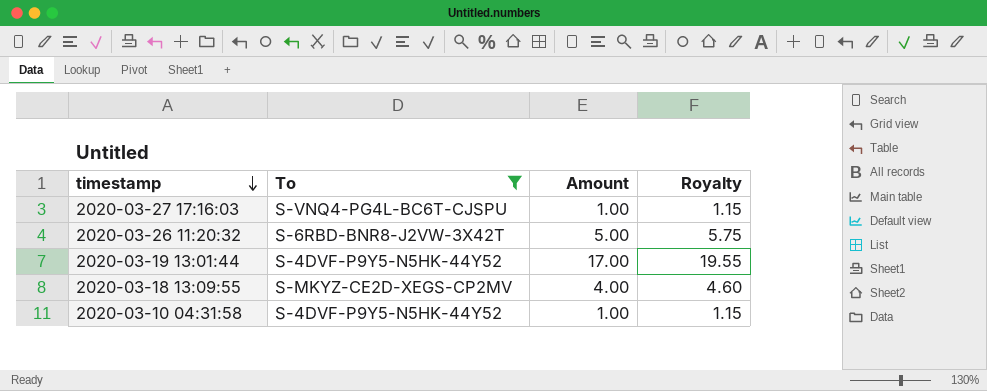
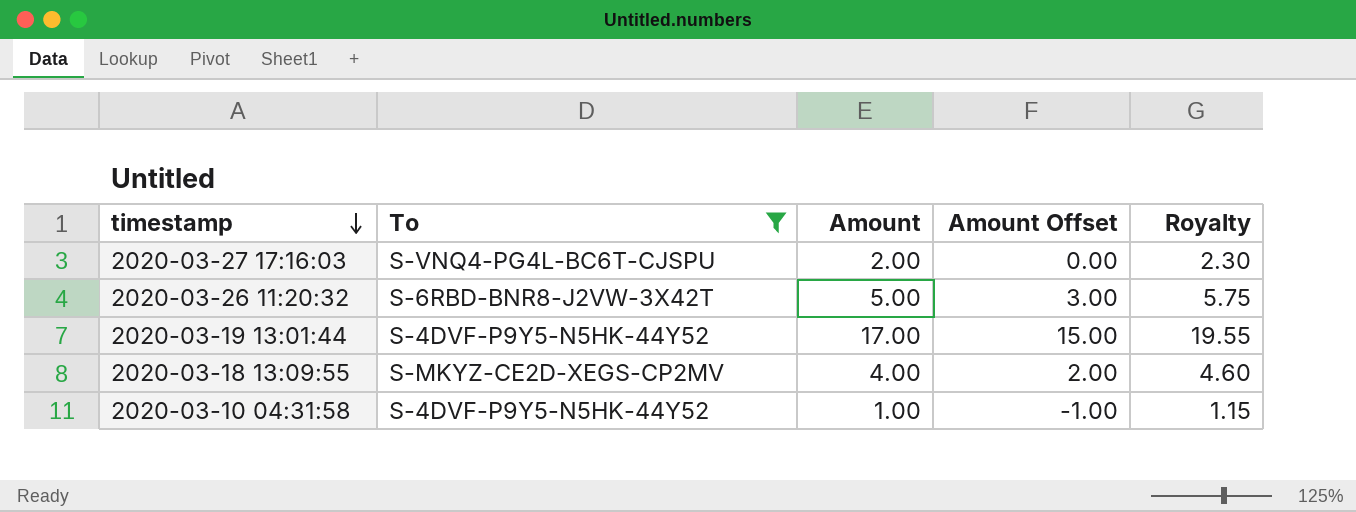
column Amount Offset | formula: none -> [Amount] - 2
2020-03-27 17:16:03 | Amount: 1.00 -> 2.00
2020-03-27 17:16:03 | Royalty: 1.15 -> 2.30

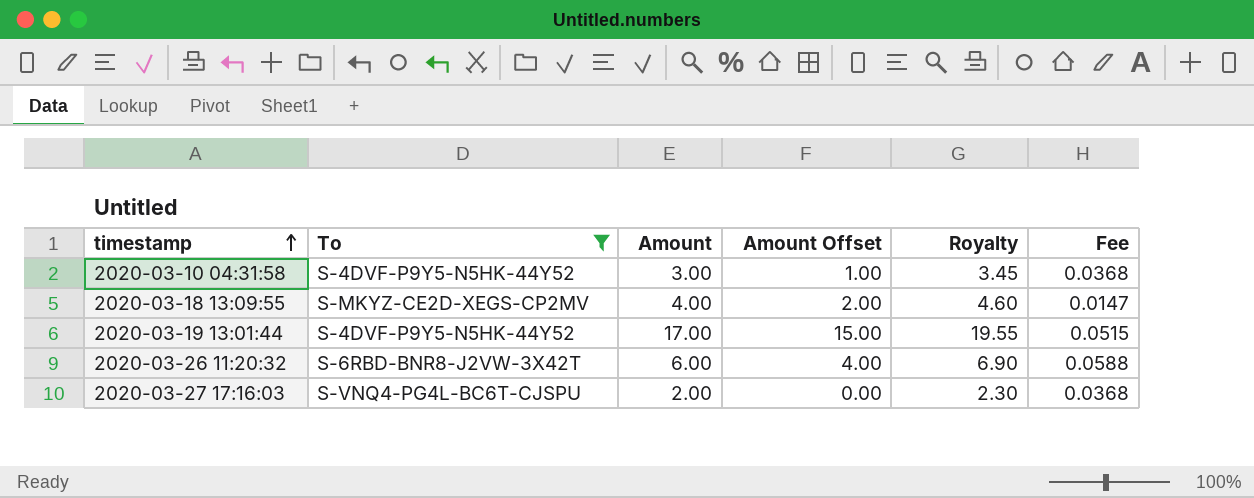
row order: timestamp descending -> timestamp ascending
column Fee | position: none -> 6
2020-03-10 04:31:58 | Amount: 1.00 -> 3.00
2020-03-10 04:31:58 | Amount Offset: -1.00 -> 1.00
2020-03-10 04:31:58 | Royalty: 1.15 -> 3.45
2020-03-26 11:20:32 | Amount: 5.00 -> 6.00
2020-03-26 11:20:32 | Amount Offset: 3.00 -> 4.00
2020-03-26 11:20:32 | Royalty: 5.75 -> 6.90

